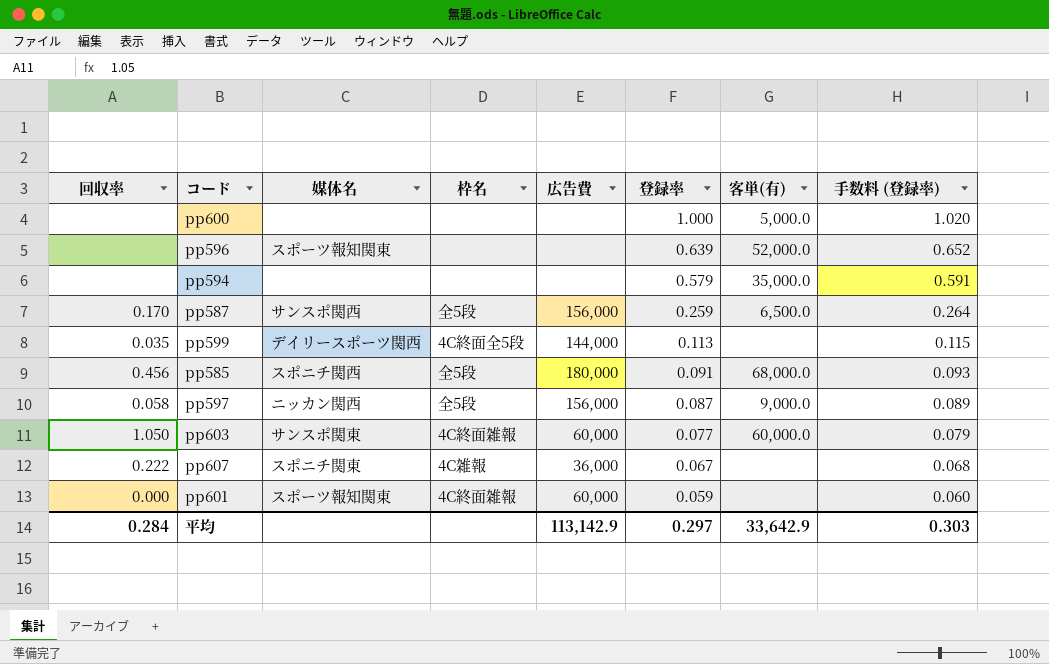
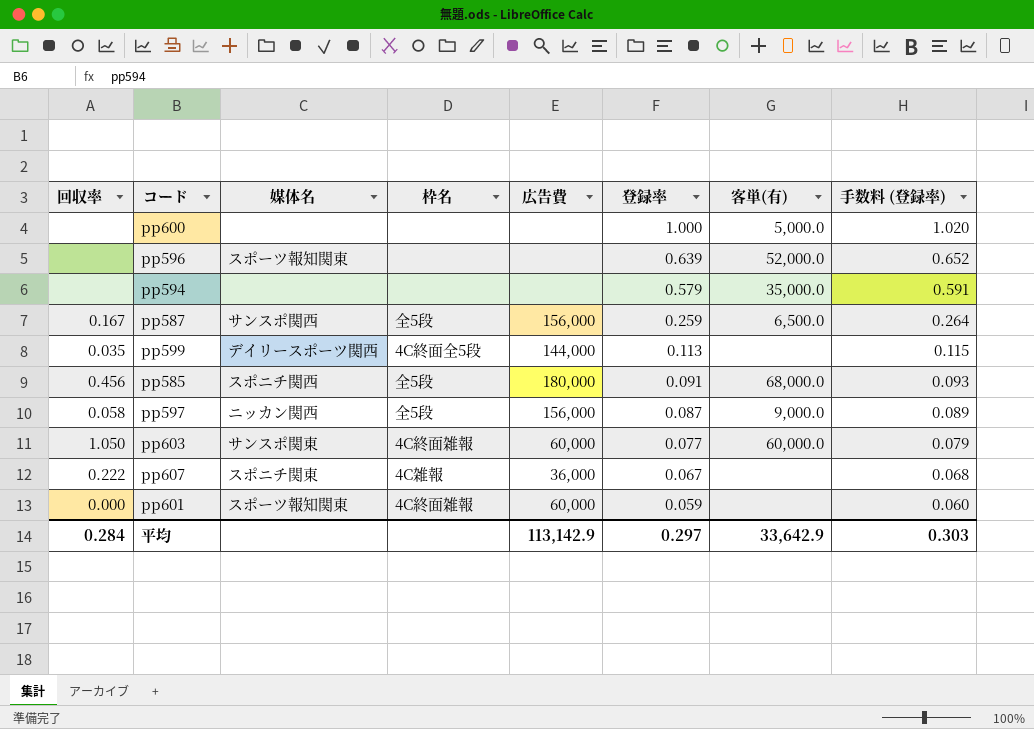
pp587 | 回収率: 0.170 -> 0.167

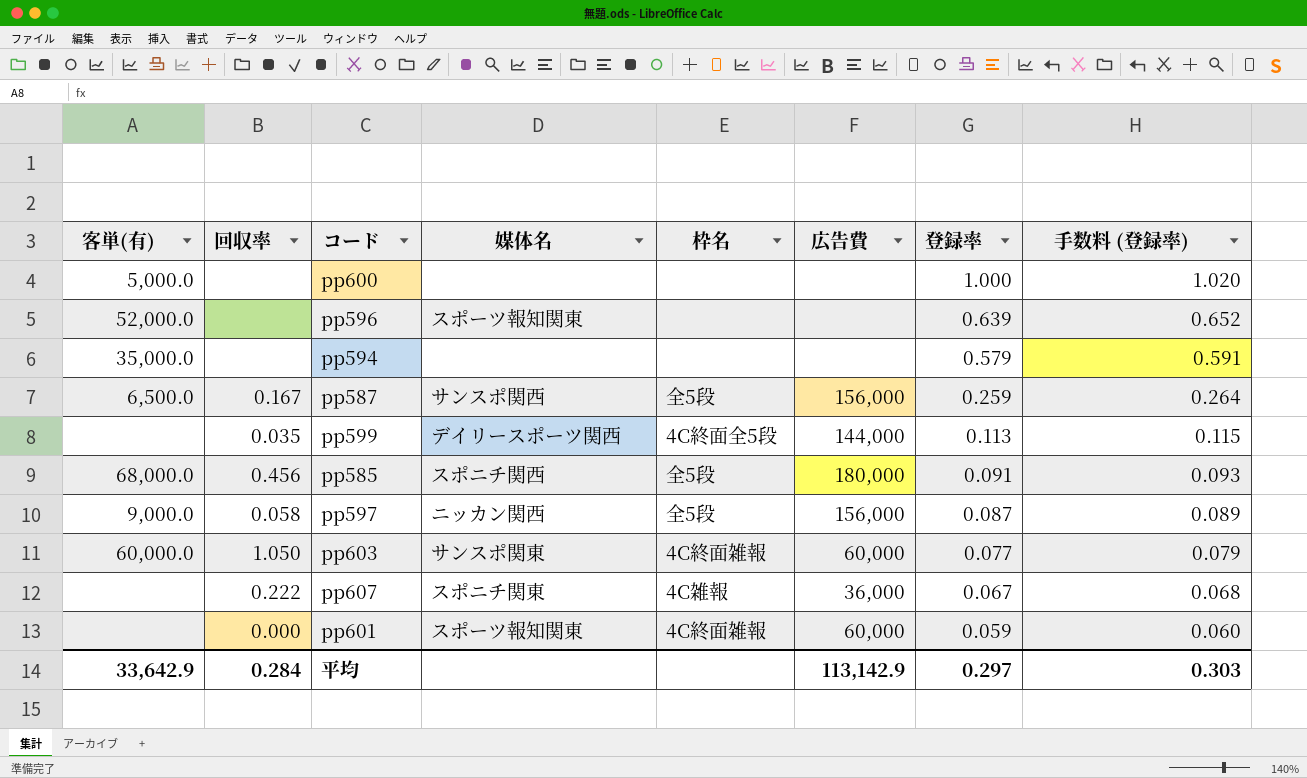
column 客単(有) | position: 7 -> 1

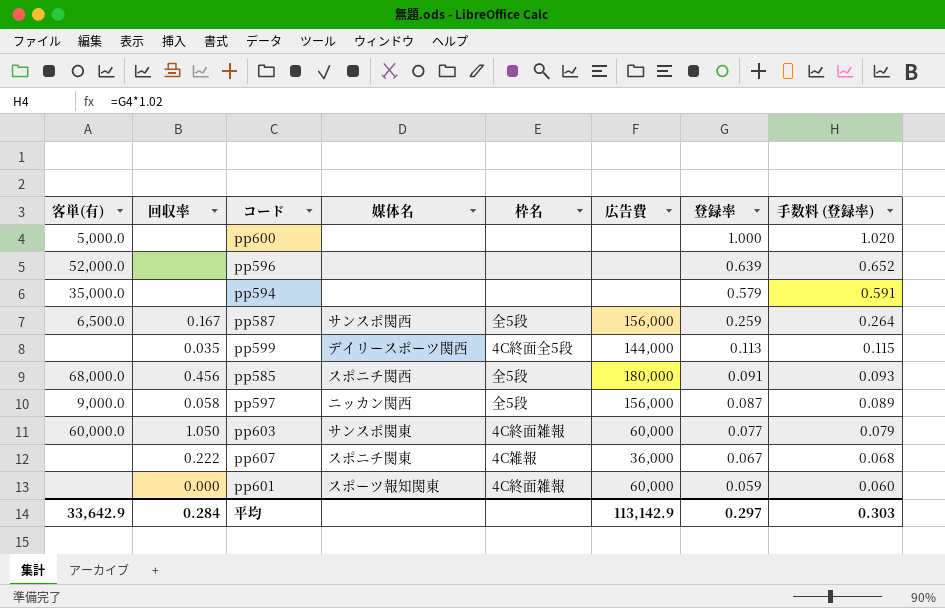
pp596 | 媒体名: スポーツ報知関東 -> none

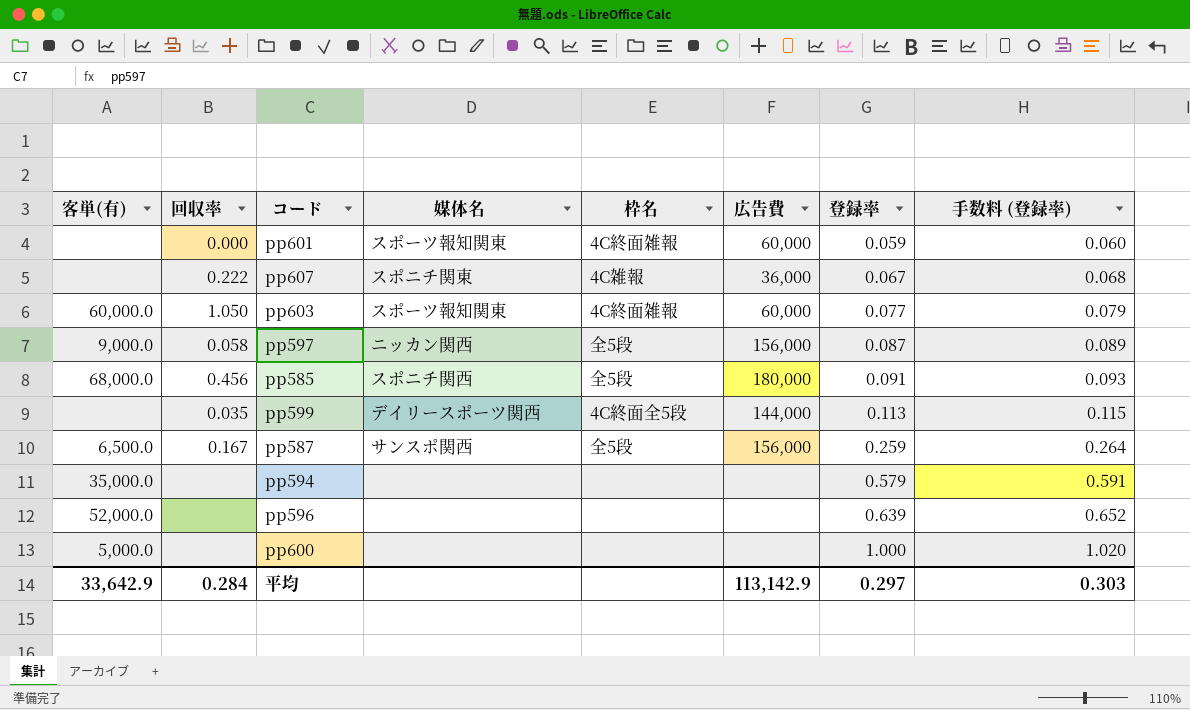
row order: 登録率 descending -> 登録率 ascending
pp603 | 媒体名: サンスポ関東 -> スポーツ報知関東

